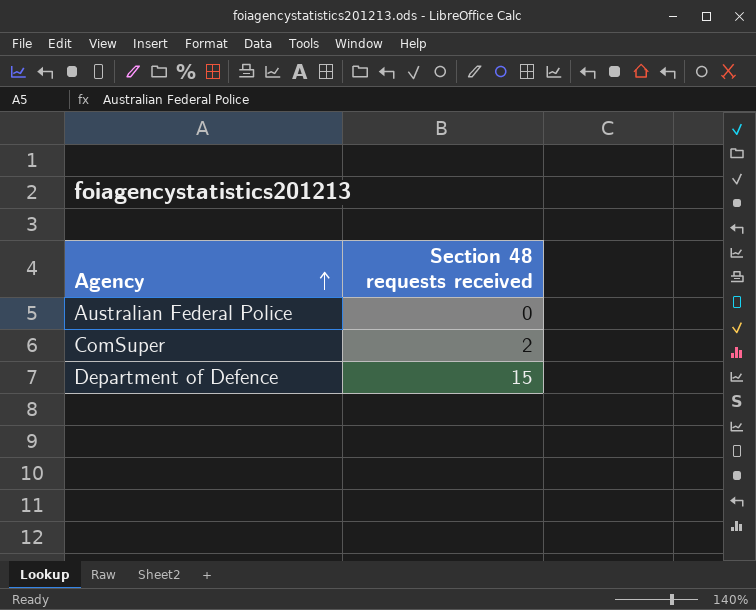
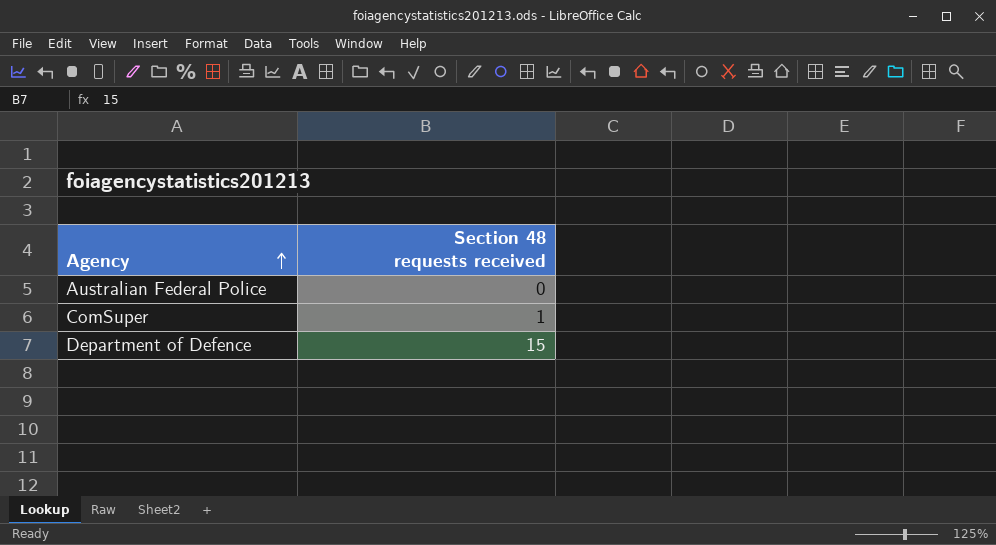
ComSuper | Section 48 requests received: 2 -> 1

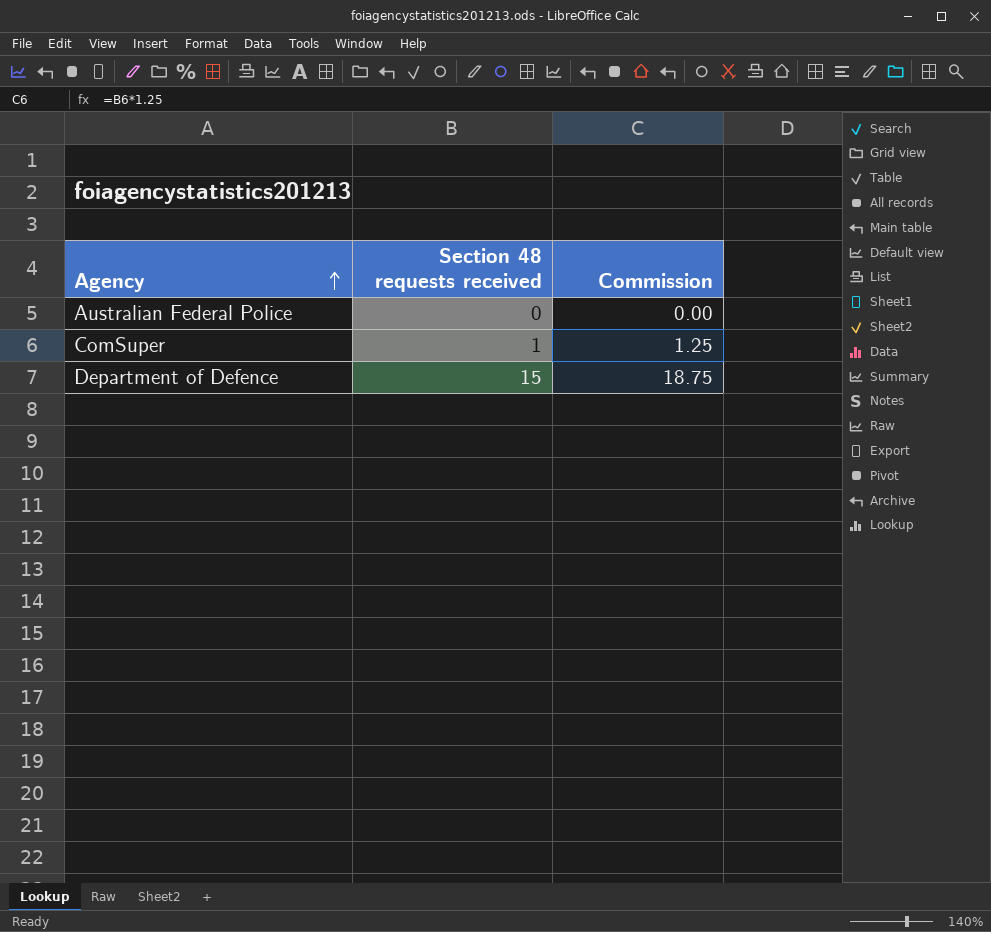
column Commission | formula: none -> [Section 48 requests received] * 1.25

